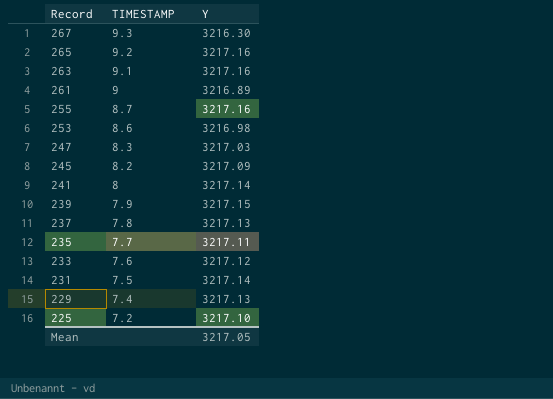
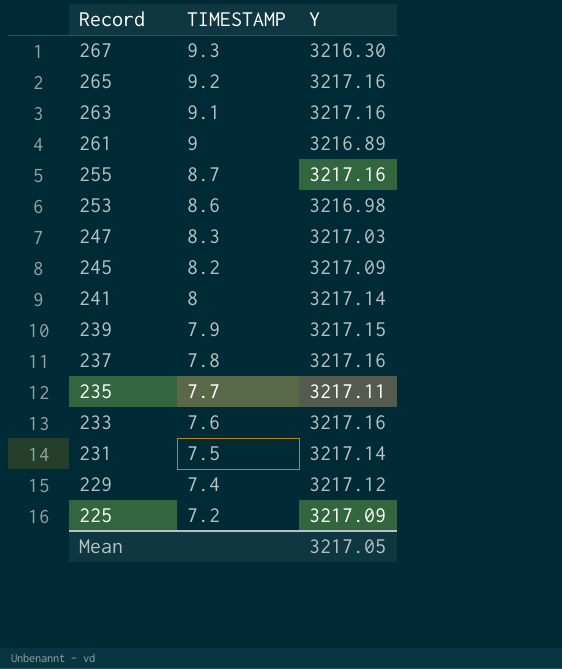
237 | Y: 3217.13 -> 3217.16
233 | Y: 3217.12 -> 3217.16
229 | Y: 3217.13 -> 3217.12
225 | Y: 3217.10 -> 3217.09

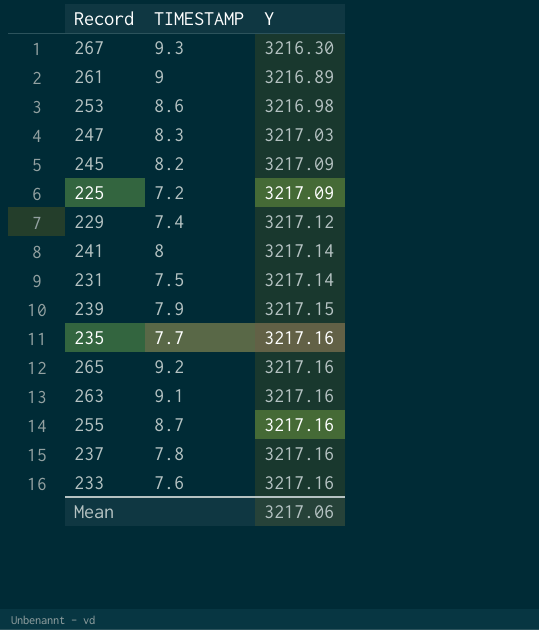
row order: Record descending -> Y ascending
235 | Y: 3217.11 -> 3217.16
Mean | Y: 3217.05 -> 3217.06

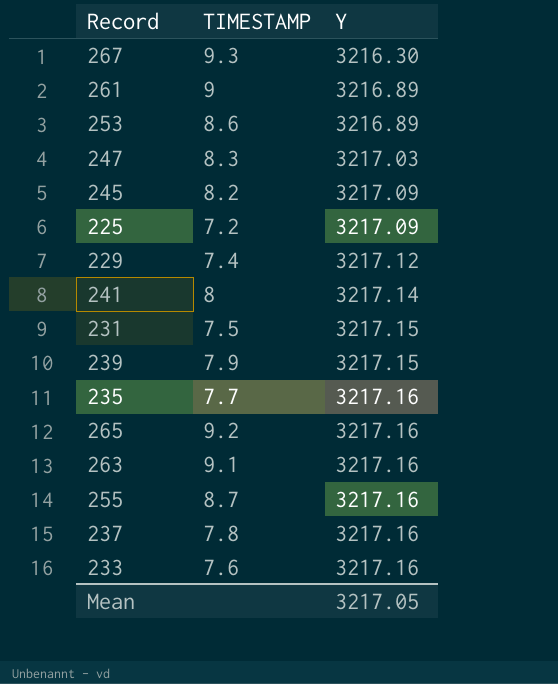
253 | Y: 3216.98 -> 3216.89
231 | Y: 3217.14 -> 3217.15
Mean | Y: 3217.06 -> 3217.05

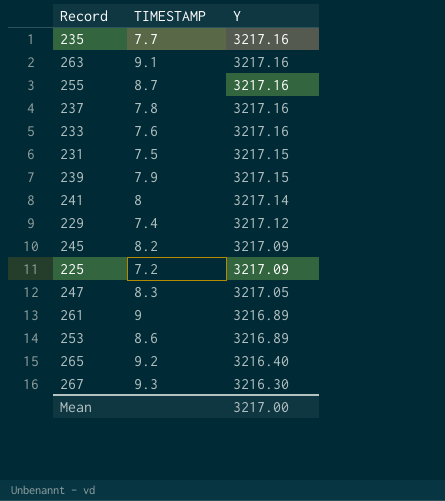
row order: Y ascending -> Y descending
247 | Y: 3217.03 -> 3217.05
265 | Y: 3217.16 -> 3216.40
Mean | Y: 3217.05 -> 3217.00

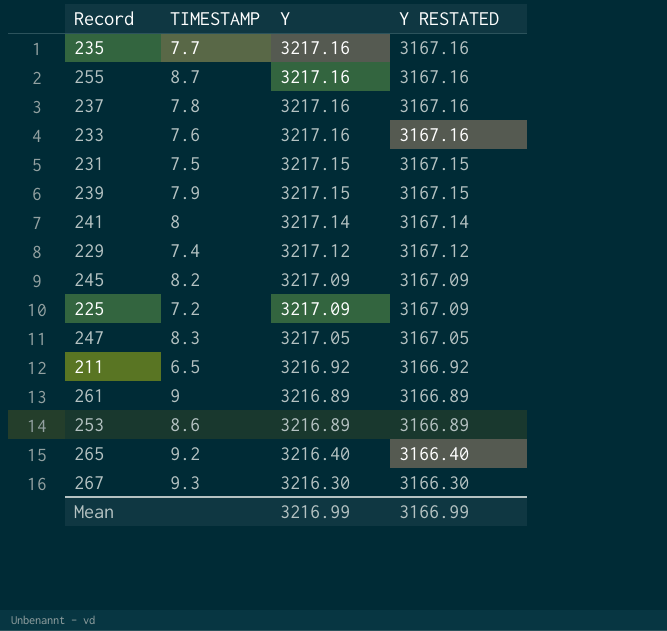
column Y RESTATED | formula: none -> [Y] - 50
row 263: 9.1 | 3217.16 -> none
row 211: none -> 6.5 | 3216.92 | 3166.92
Mean | Y: 3217.00 -> 3216.99

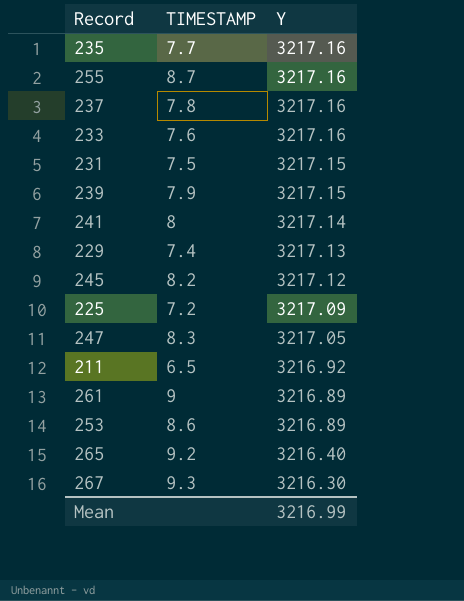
column Y RESTATED | formula: [Y] - 50 -> none
229 | Y: 3217.12 -> 3217.13
245 | Y: 3217.09 -> 3217.12

